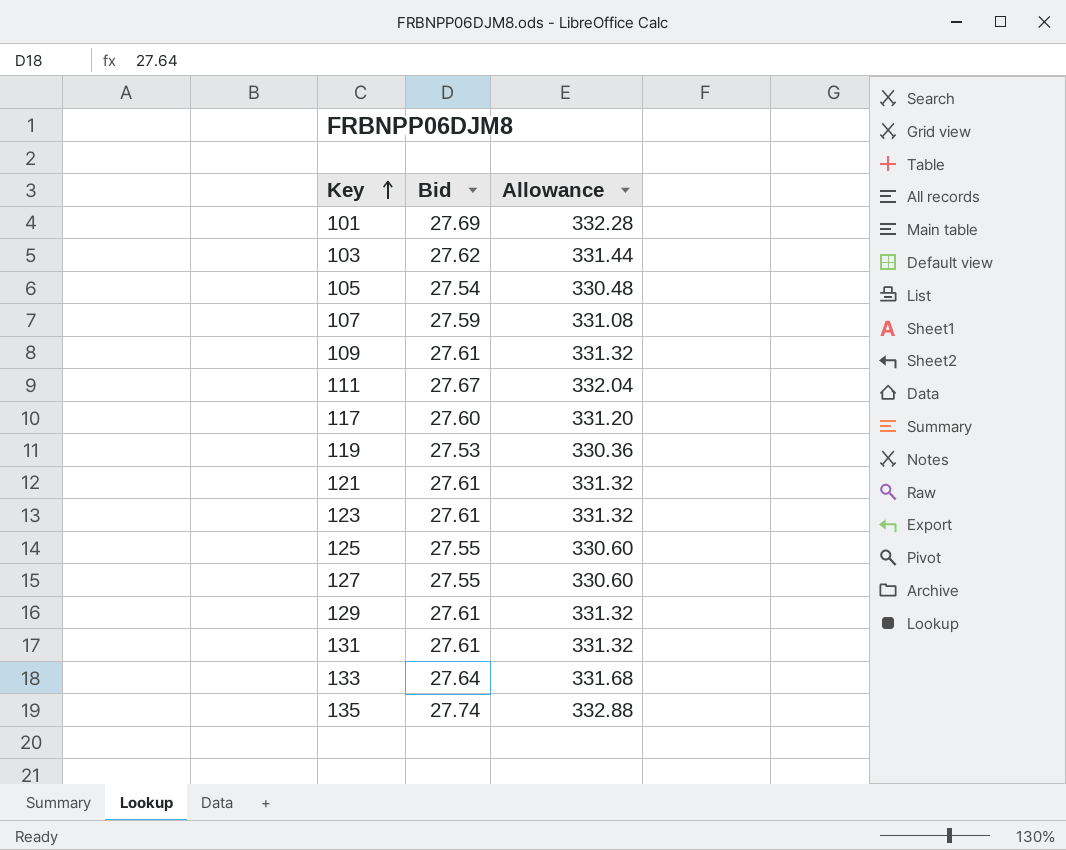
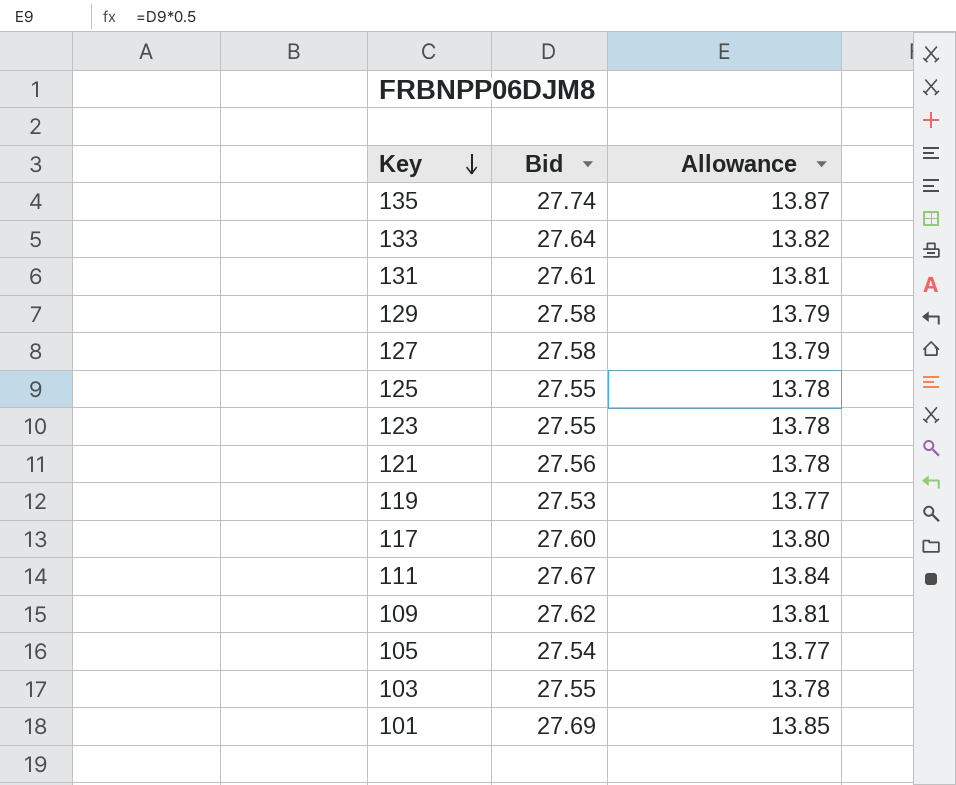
row order: Key ascending -> Key descending
column Allowance | formula: [Bid] * 12 -> [Bid] * 0.5
row 107: 27.59 | 331.08 -> none
129 | Bid: 27.61 -> 27.58
127 | Bid: 27.55 -> 27.58
123 | Bid: 27.61 -> 27.55
121 | Bid: 27.61 -> 27.56
109 | Bid: 27.61 -> 27.62
103 | Bid: 27.62 -> 27.55

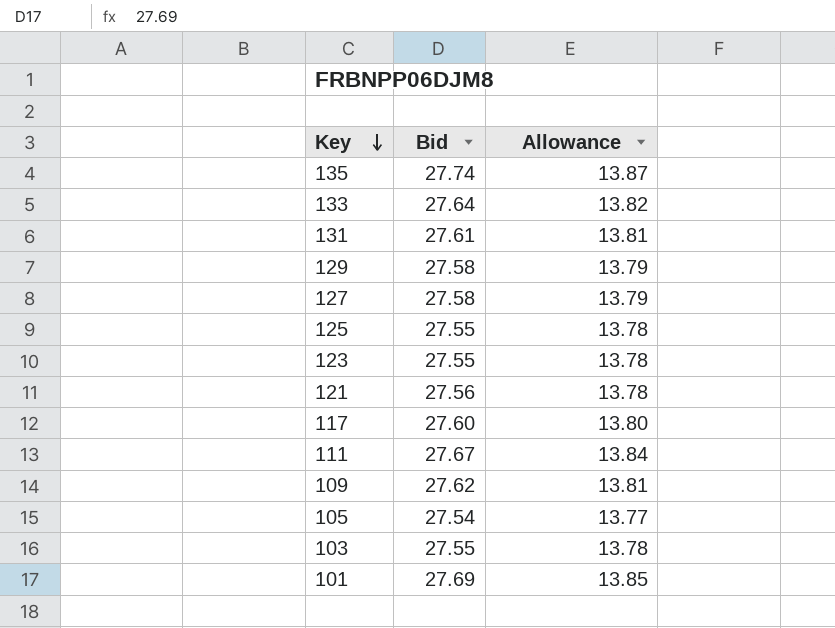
row 119: 27.53 | 13.77 -> none

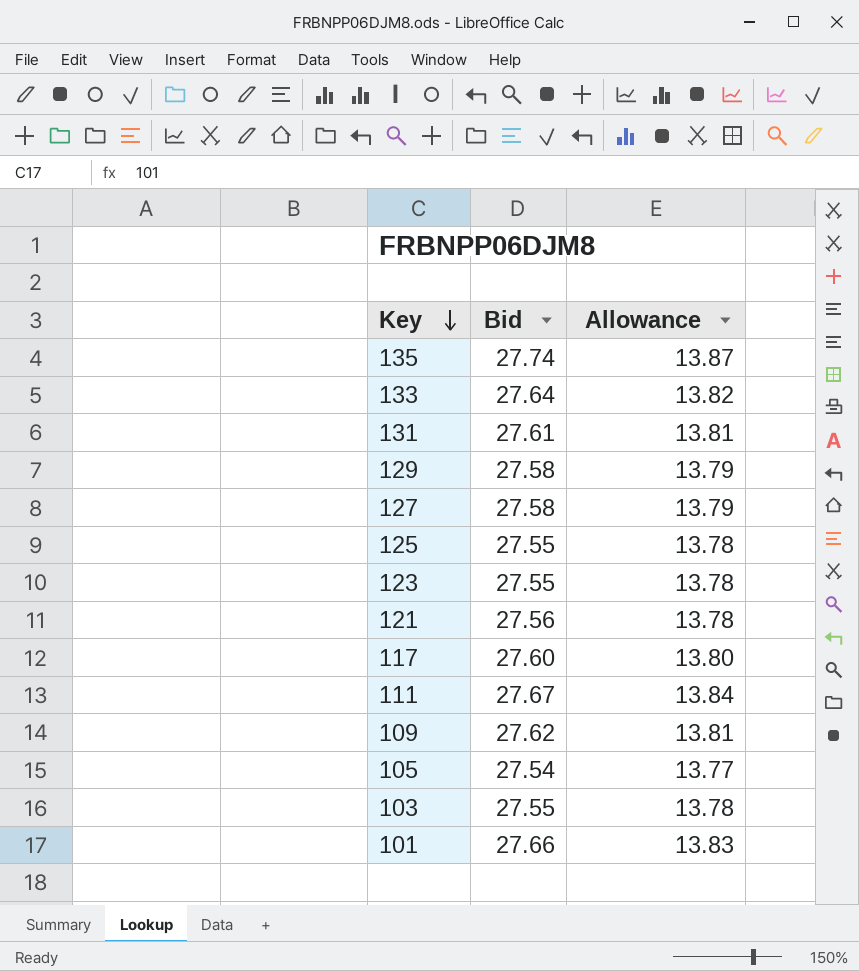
101 | Bid: 27.69 -> 27.66
101 | Allowance: 13.85 -> 13.83

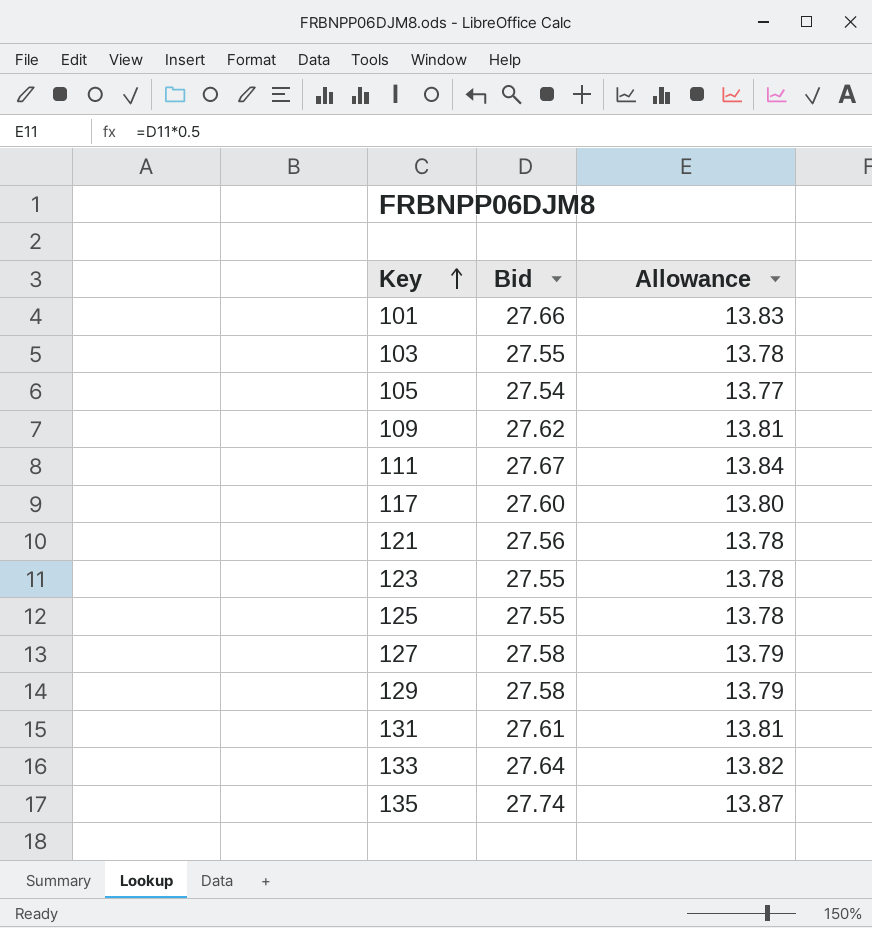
row order: Key descending -> Key ascending

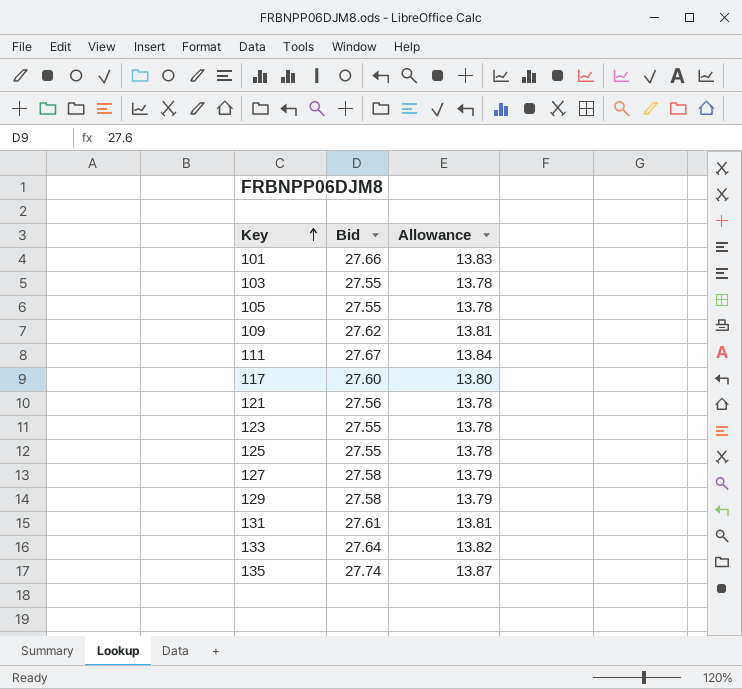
105 | Bid: 27.54 -> 27.55
105 | Allowance: 13.77 -> 13.78

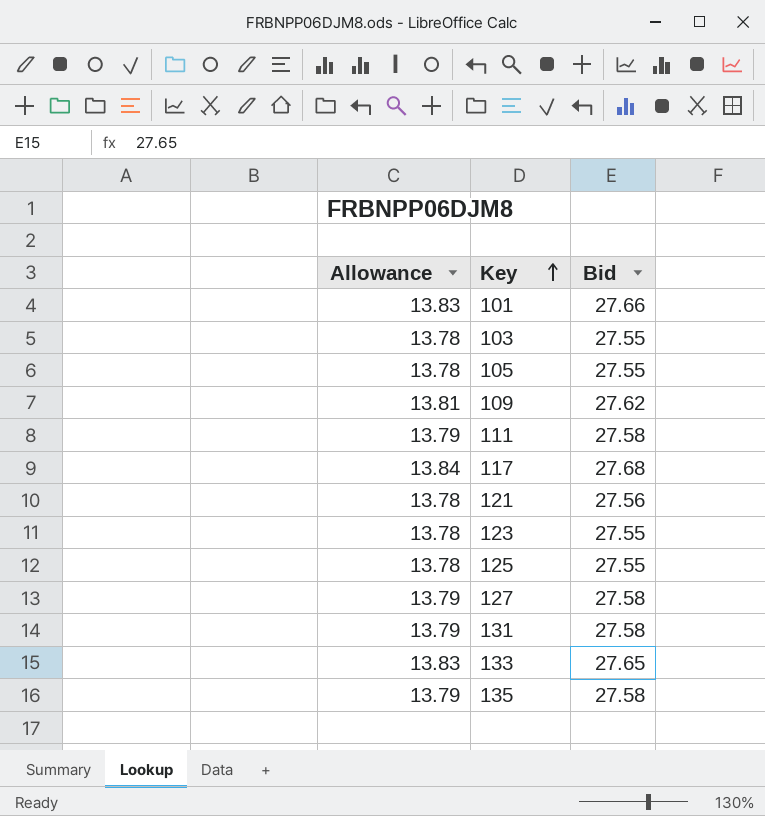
column Allowance | position: 3 -> 1
row 129: 27.58 | 13.79 -> none
111 | Allowance: 13.84 -> 13.79
111 | Bid: 27.67 -> 27.58
117 | Allowance: 13.80 -> 13.84
117 | Bid: 27.60 -> 27.68
131 | Allowance: 13.81 -> 13.79
131 | Bid: 27.61 -> 27.58
133 | Allowance: 13.82 -> 13.83
133 | Bid: 27.64 -> 27.65
135 | Allowance: 13.87 -> 13.79
135 | Bid: 27.74 -> 27.58

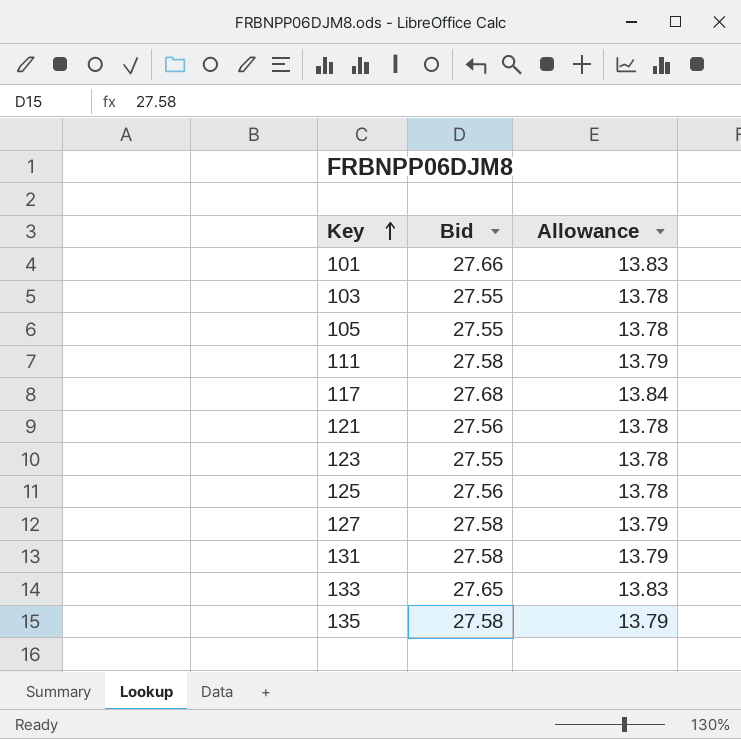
column Allowance | position: 1 -> 3
row 109: 13.81 | 27.62 -> none
125 | Bid: 27.55 -> 27.56

